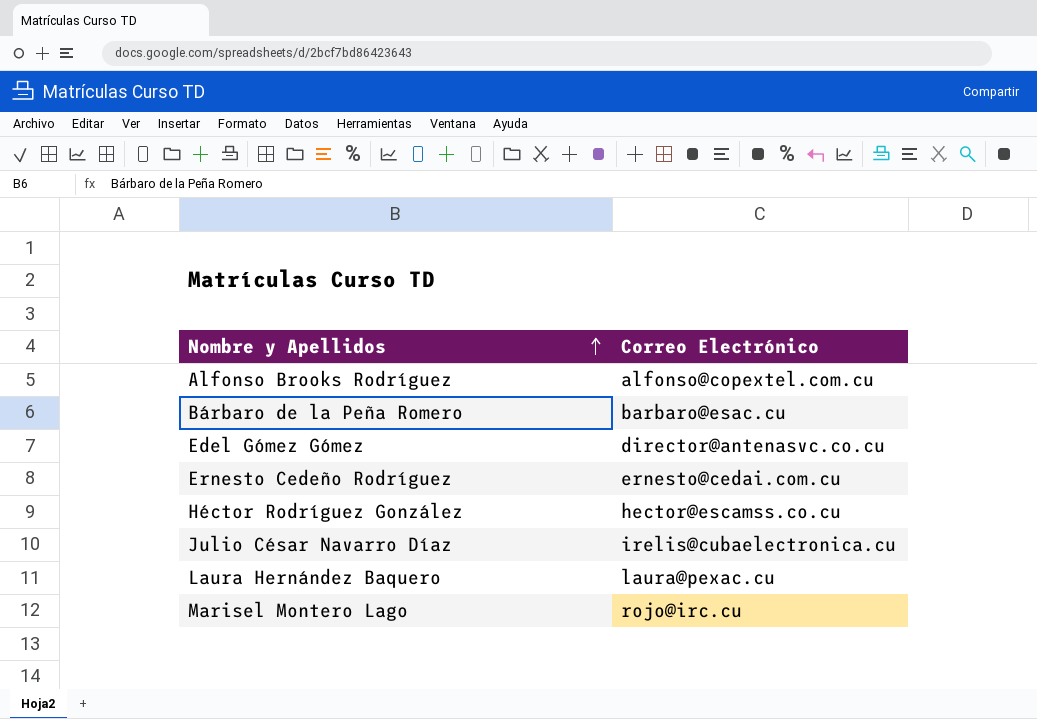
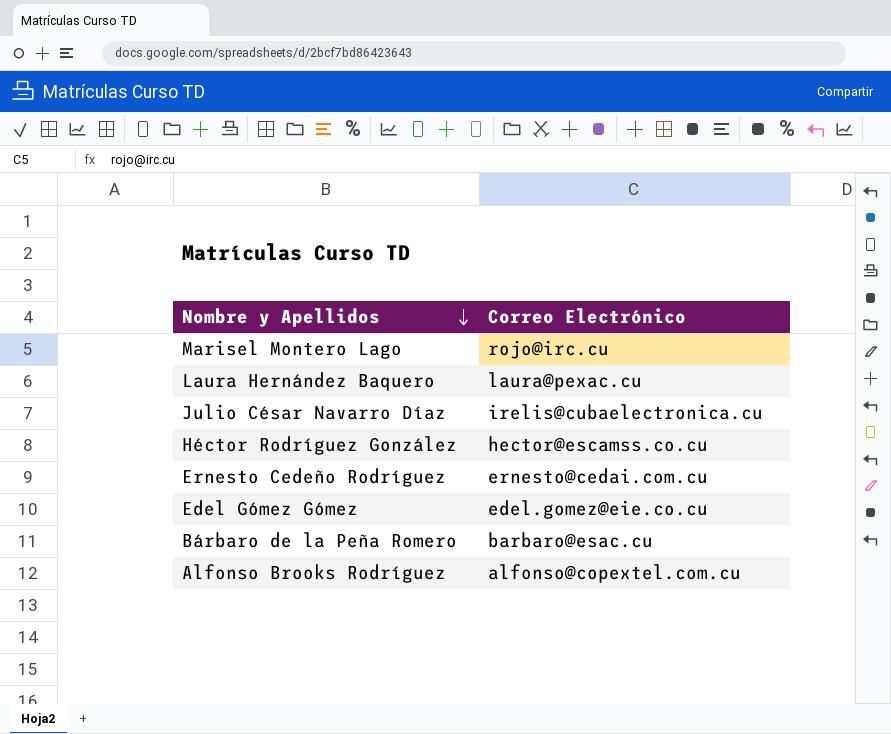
row order: Nombre y Apellidos ascending -> Nombre y Apellidos descending
Edel Gómez Gómez | Correo Electrónico: director@antenasvc.co.cu -> edel.gomez@eie.co.cu

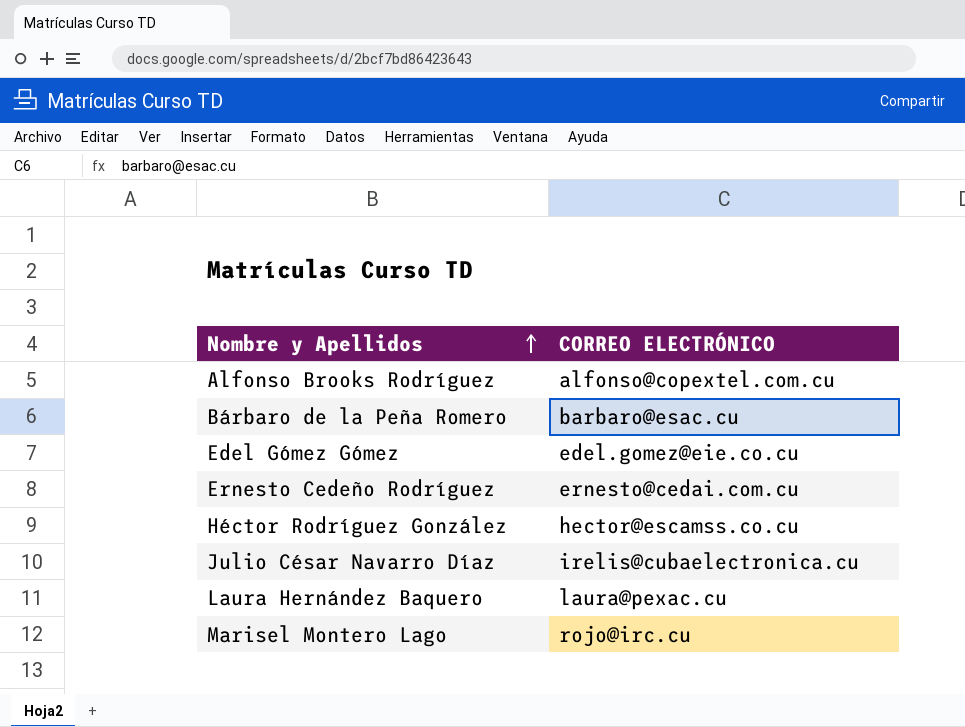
row order: Nombre y Apellidos descending -> Nombre y Apellidos ascending
column name: Correo Electrónico -> CORREO ELECTRÓNICO

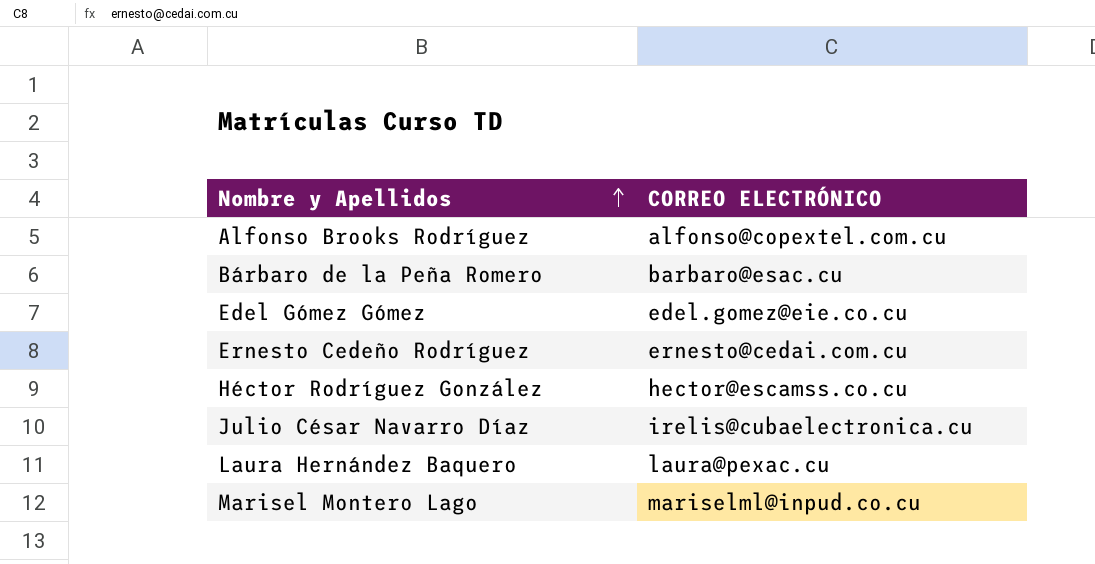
Marisel Montero Lago | CORREO ELECTRÓNICO: rojo@irc.cu -> mariselml@inpud.co.cu

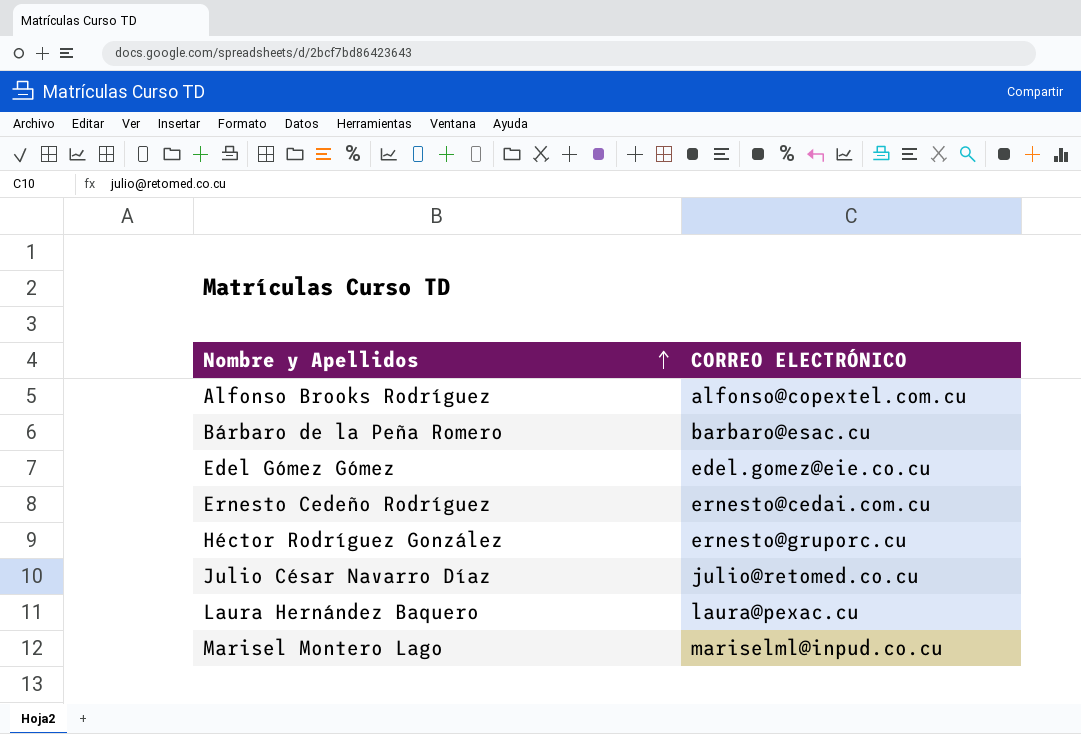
Héctor Rodríguez González | CORREO ELECTRÓNICO: hector@escamss.co.cu -> ernesto@gruporc.cu
Julio César Navarro Díaz | CORREO ELECTRÓNICO: irelis@cubaelectronica.cu -> julio@retomed.co.cu

